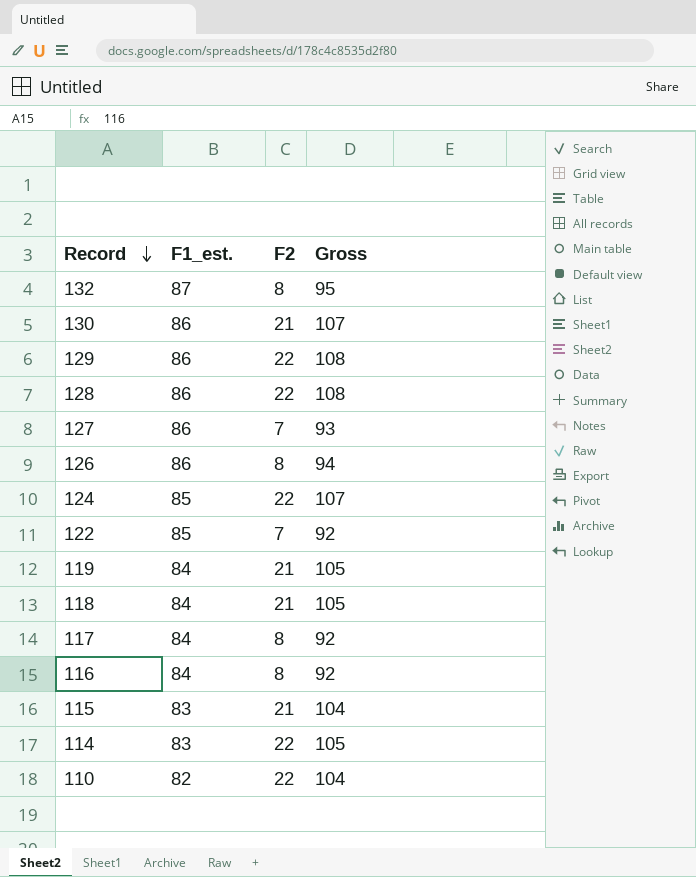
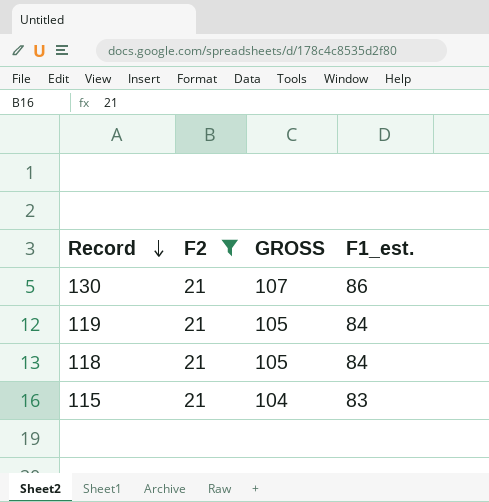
filter: none -> F2 = 21
column name: Gross -> GROSS
column F1_est. | position: 2 -> 4

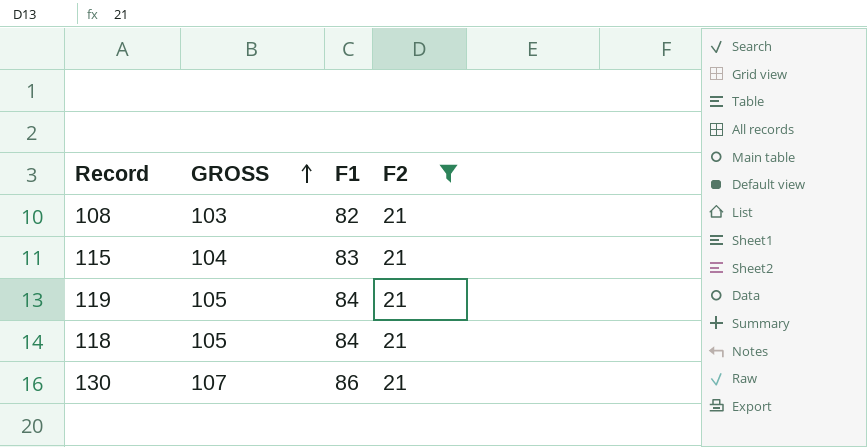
row order: Record descending -> GROSS ascending
column name: F1_est. -> F1
column F2 | position: 2 -> 4
row 108: none -> 103 | 82 | 21

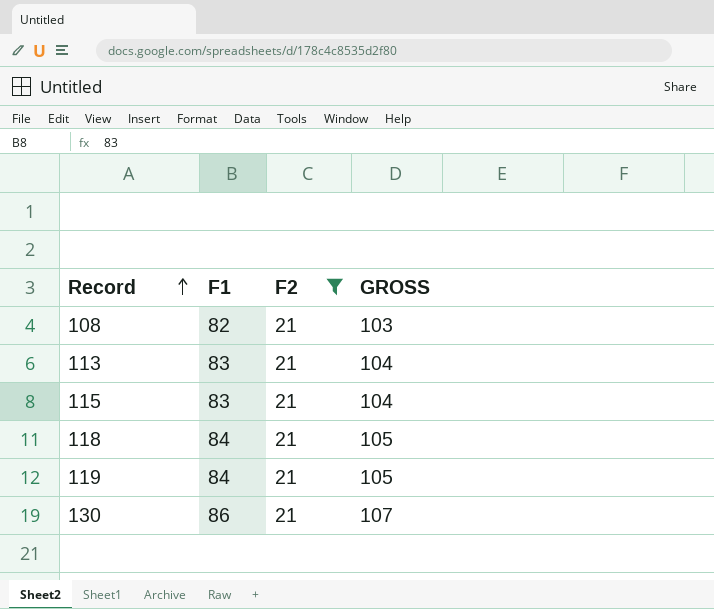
row order: GROSS ascending -> Record ascending
column GROSS | position: 2 -> 4
row 113: none -> 83 | 21 | 104

